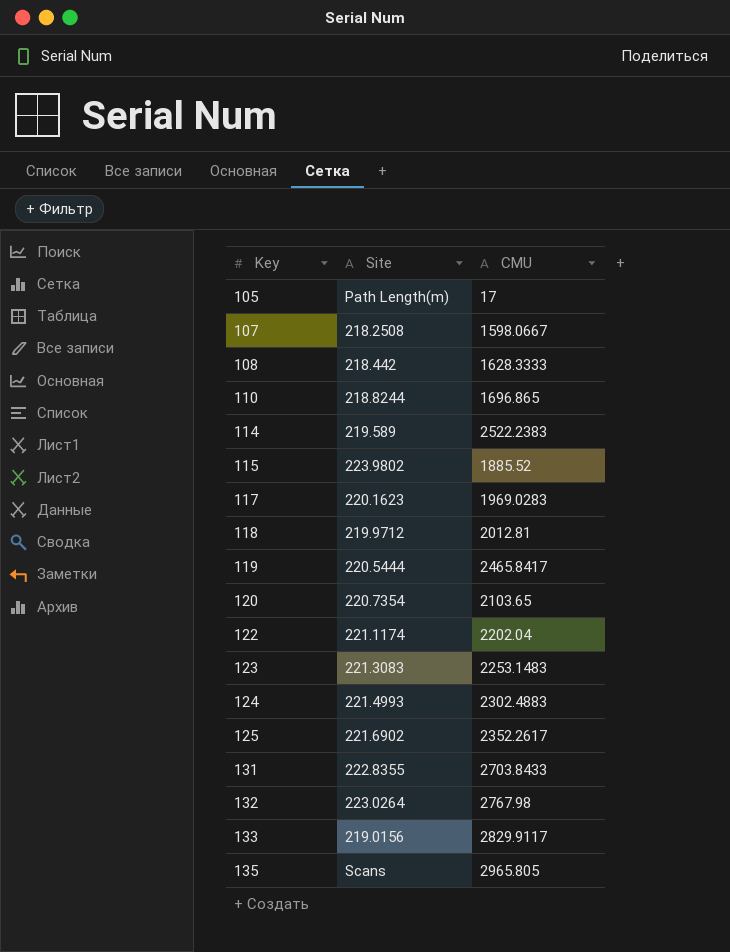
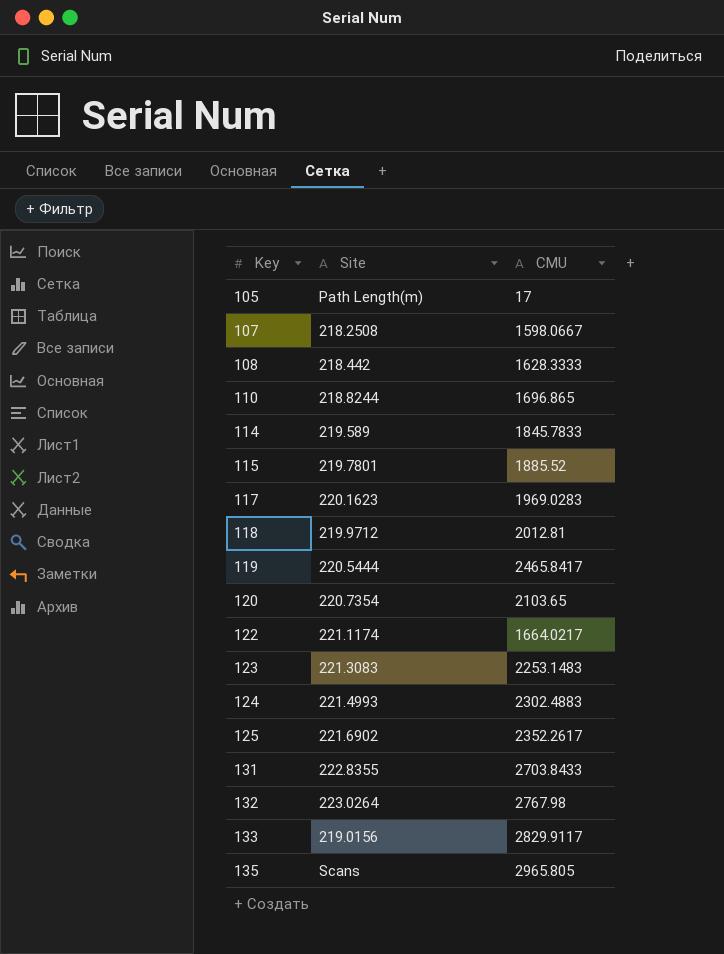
114 | CMU: 2522.2383 -> 1845.7833
115 | Site: 223.9802 -> 219.7801
122 | CMU: 2202.04 -> 1664.0217

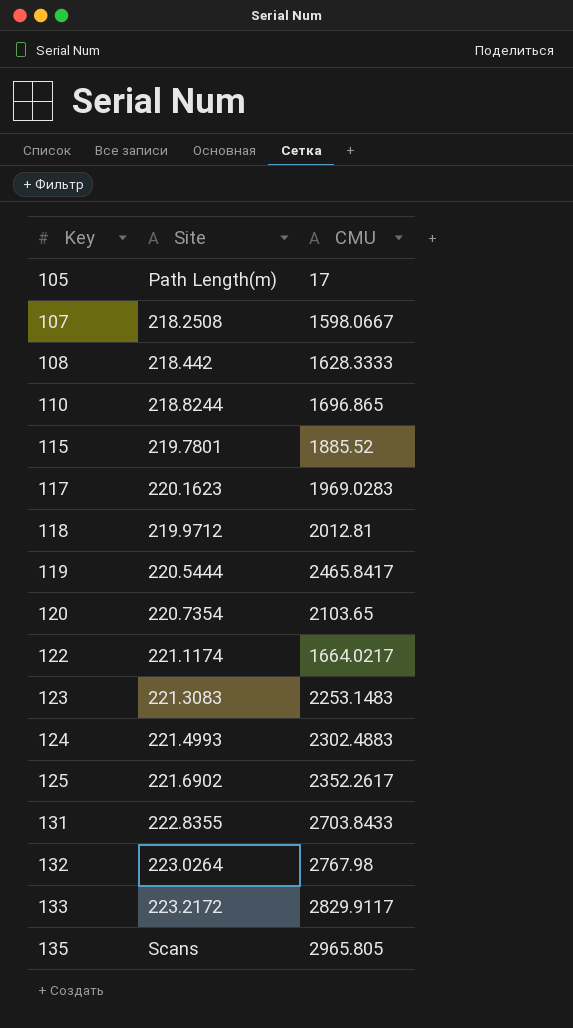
row 114: 219.589 | 1845.7833 -> none
133 | Site: 219.0156 -> 223.2172

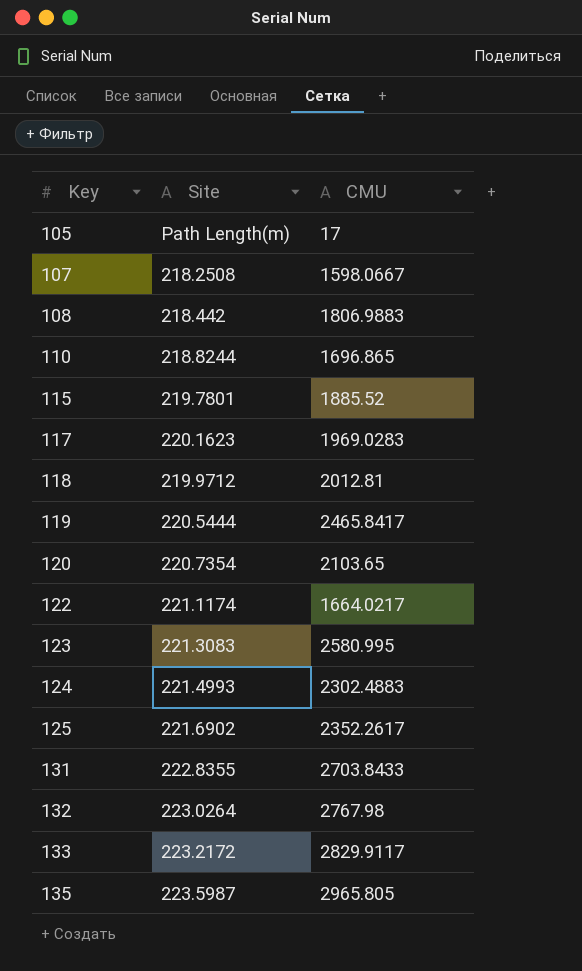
108 | CMU: 1628.3333 -> 1806.9883
123 | CMU: 2253.1483 -> 2580.995
135 | Site: Scans -> 223.5987

